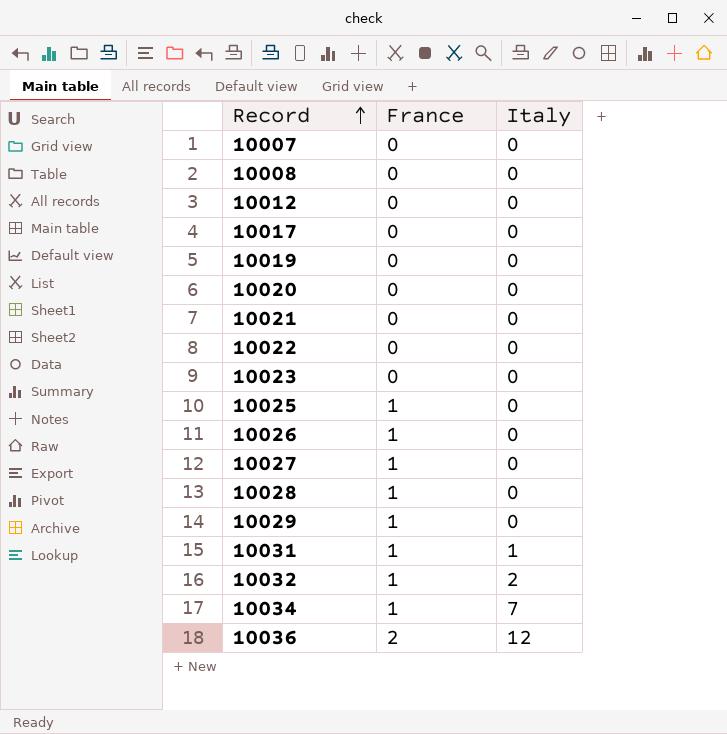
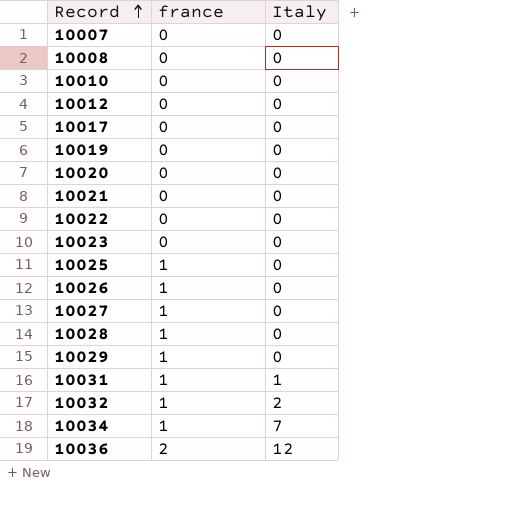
column name: France -> france
row 10010: none -> 0 | 0

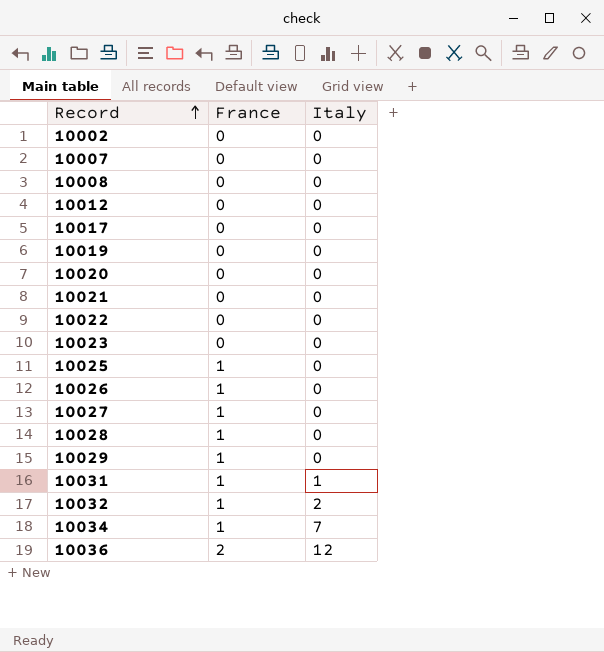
column name: france -> France
row 10010: 0 | 0 -> none
row 10002: none -> 0 | 0

